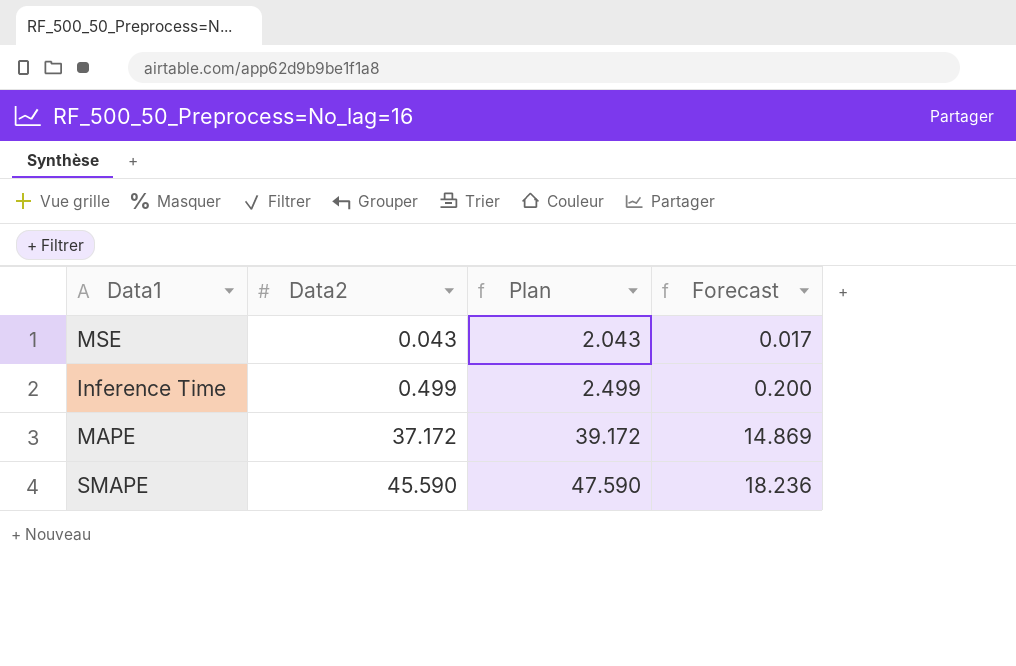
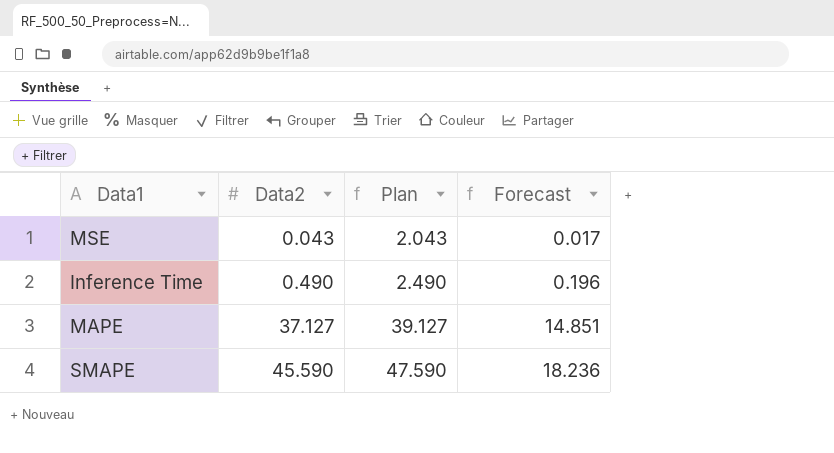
Inference Time | Data2: 0.499 -> 0.490
Inference Time | Plan: 2.499 -> 2.490
Inference Time | Forecast: 0.200 -> 0.196
MAPE | Data2: 37.172 -> 37.127
MAPE | Plan: 39.172 -> 39.127
MAPE | Forecast: 14.869 -> 14.851

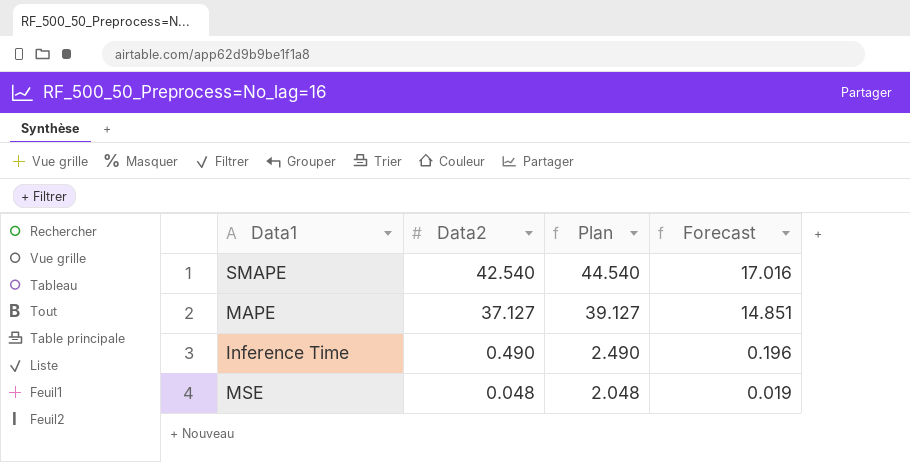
row order: Data2 ascending -> Data2 descending
SMAPE | Data2: 45.590 -> 42.540
SMAPE | Plan: 47.590 -> 44.540
SMAPE | Forecast: 18.236 -> 17.016
MSE | Data2: 0.043 -> 0.048
MSE | Plan: 2.043 -> 2.048
MSE | Forecast: 0.017 -> 0.019

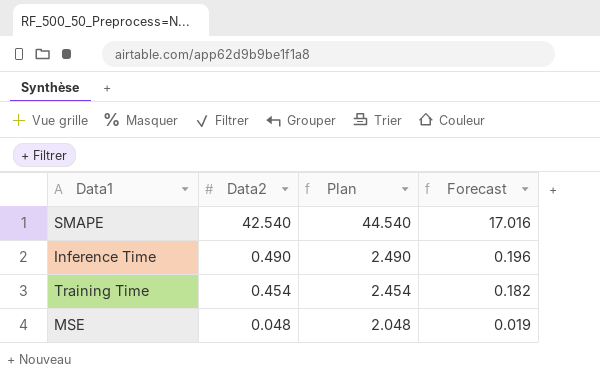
row MAPE: 37.127 | 39.127 | 14.851 -> none
row Training Time: none -> 0.454 | 2.454 | 0.182

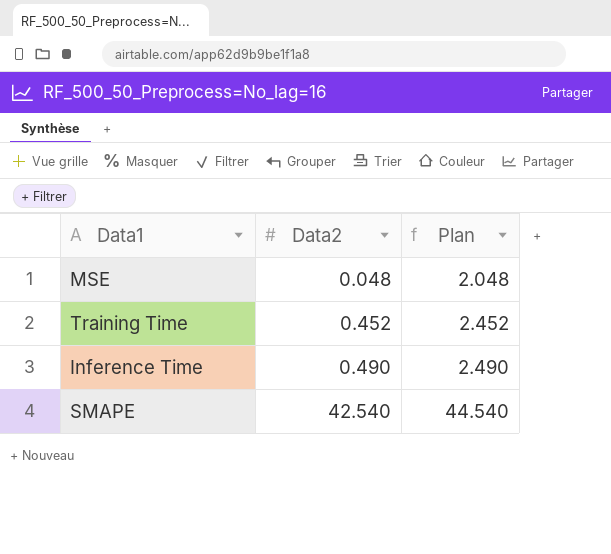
row order: Data2 descending -> Data2 ascending
column Forecast | formula: [Data2] * 0.4 -> none
Training Time | Data2: 0.454 -> 0.452
Training Time | Plan: 2.454 -> 2.452

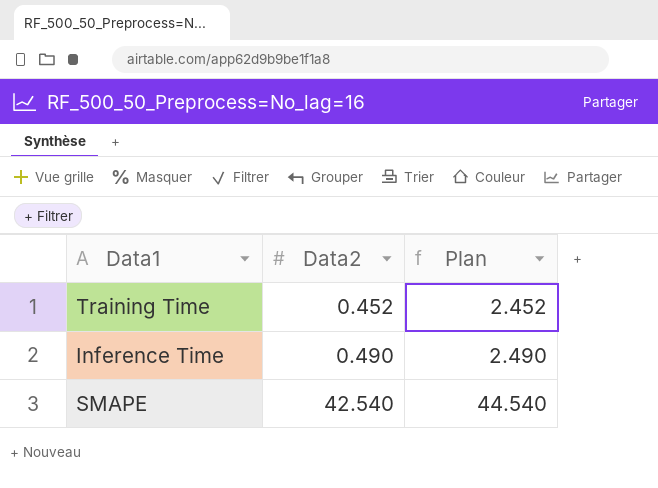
row MSE: 0.048 | 2.048 -> none

